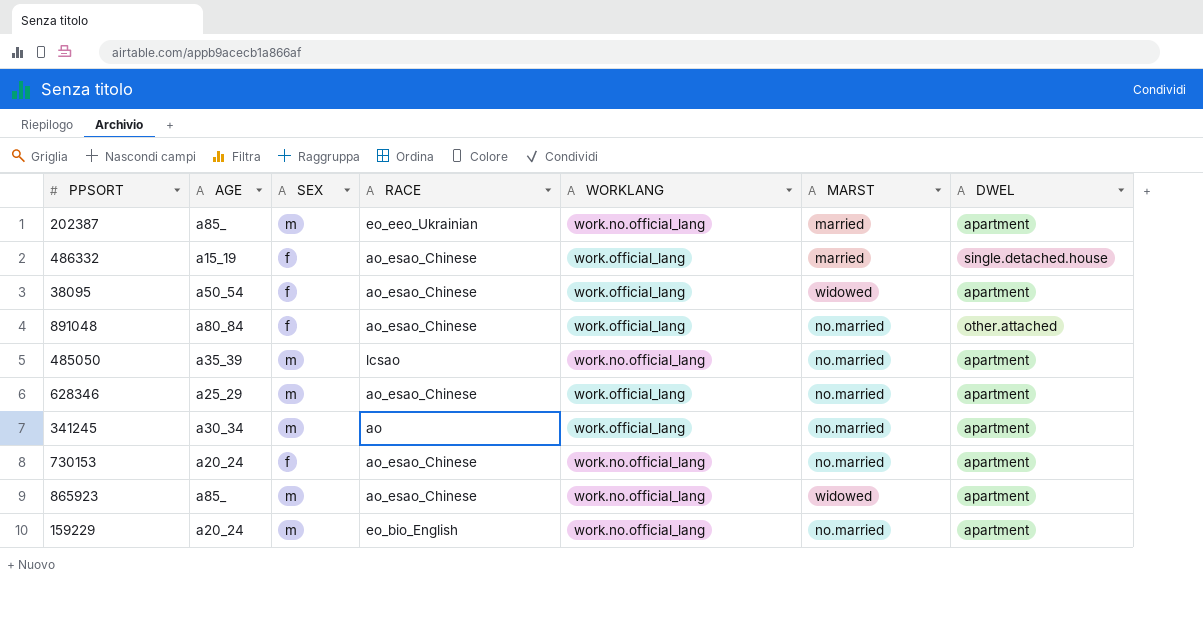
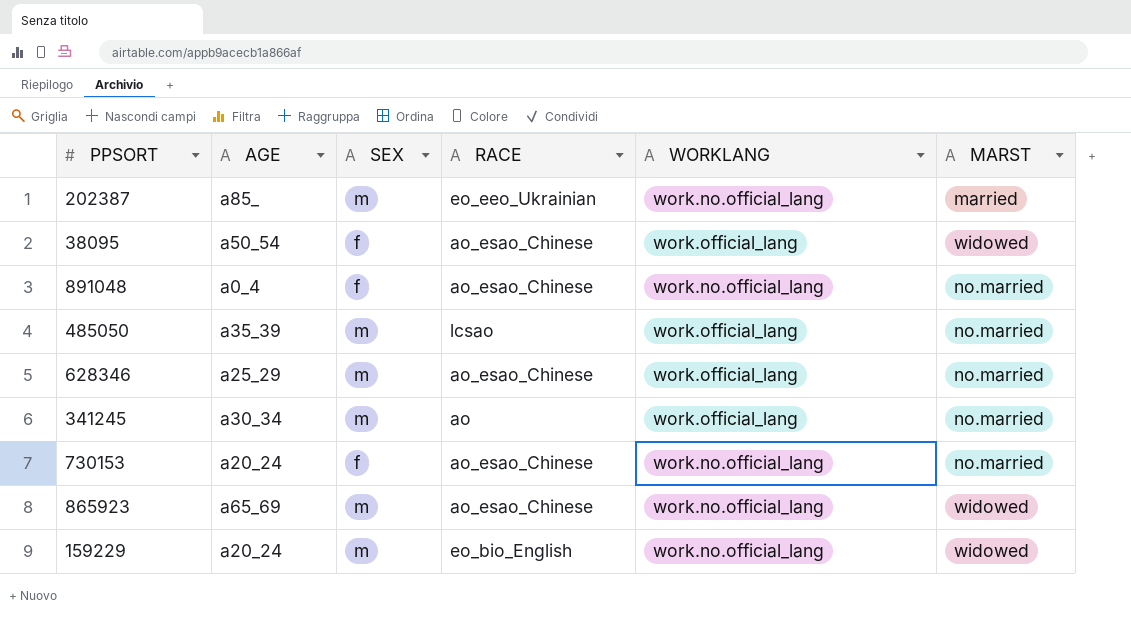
column DWEL | position: 7 -> none
row 486332: a15_19 | f | ao_esao_Chinese | work.official_lang | married | single.detached.house -> none
891048 | AGE: a80_84 -> a0_4
891048 | WORKLANG: work.official_lang -> work.no.official_lang
485050 | WORKLANG: work.no.official_lang -> work.official_lang
865923 | AGE: a85_ -> a65_69
159229 | MARST: no.married -> widowed

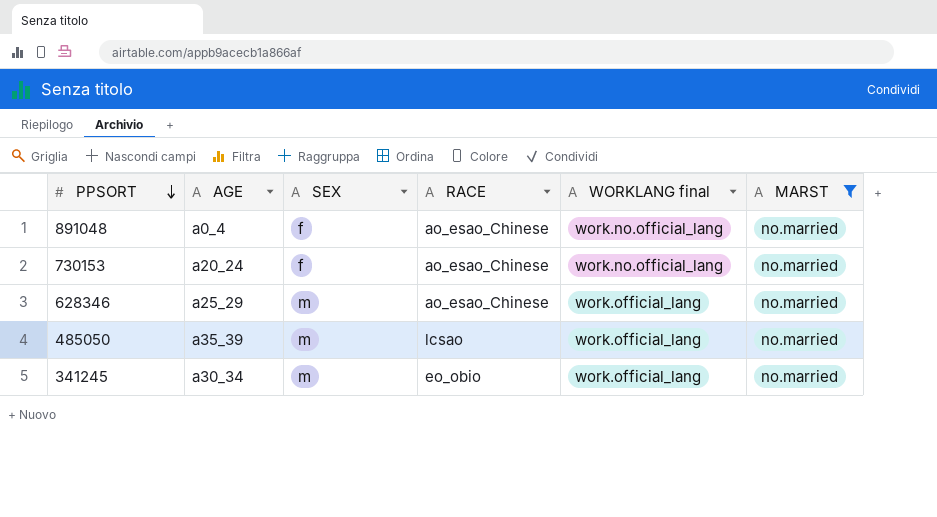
filter: none -> MARST = no.married
row order: none -> PPSORT descending
column name: WORKLANG -> WORKLANG final
341245 | RACE: ao -> eo_obio

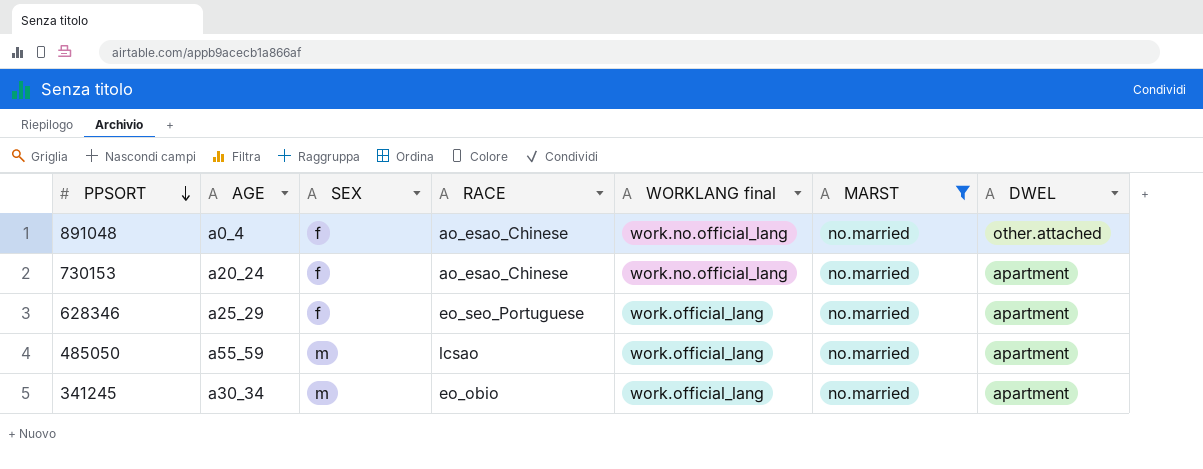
column DWEL | position: none -> 7
628346 | SEX: m -> f
628346 | RACE: ao_esao_Chinese -> eo_seo_Portuguese
485050 | AGE: a35_39 -> a55_59

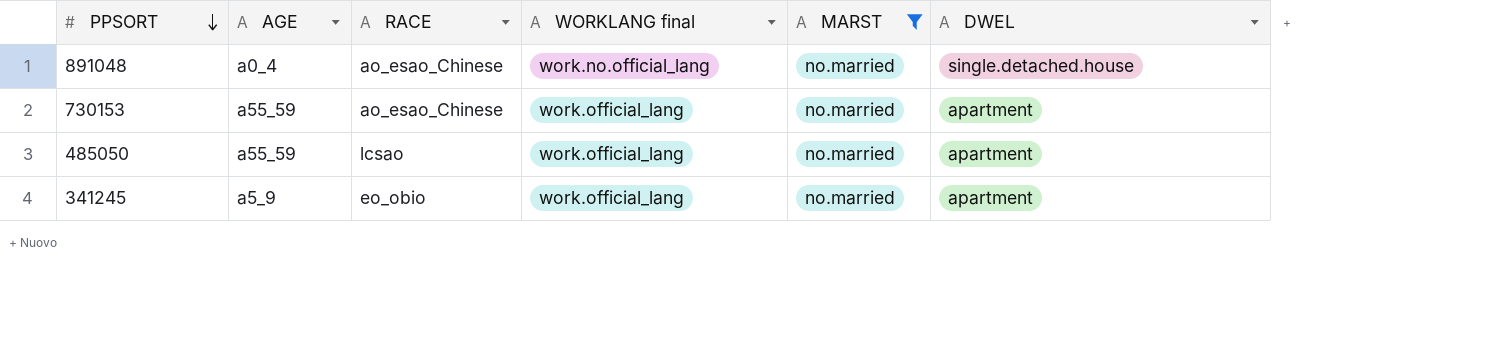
column SEX | position: 3 -> none
row 628346: a25_29 | f | eo_seo_Portuguese | work.official_lang | no.married | apartment -> none
891048 | DWEL: other.attached -> single.detached.house
730153 | AGE: a20_24 -> a55_59
730153 | WORKLANG final: work.no.official_lang -> work.official_lang
341245 | AGE: a30_34 -> a5_9

